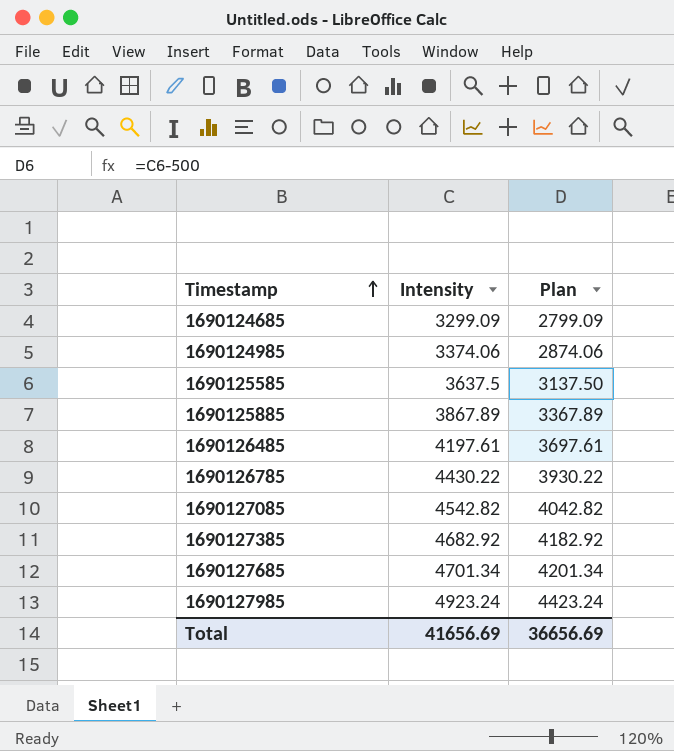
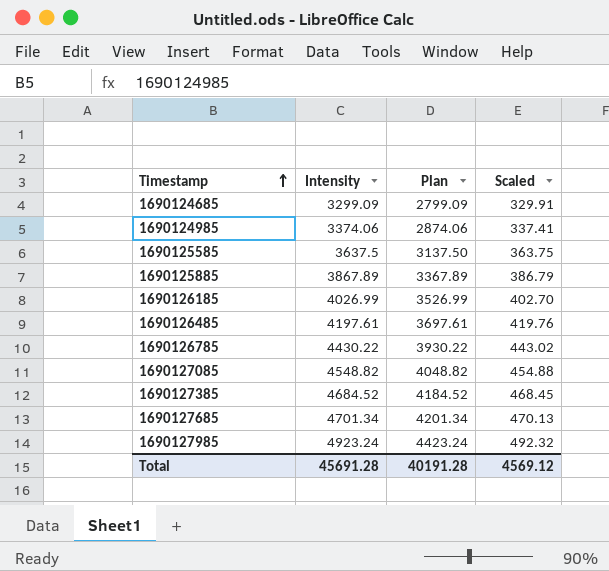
column Scaled | formula: none -> [Intensity] * 0.1
row 1690126185: none -> 4026.99 | 3526.99 | 402.70
1690127085 | Intensity: 4542.82 -> 4548.82
1690127085 | Plan: 4042.82 -> 4048.82
1690127385 | Intensity: 4682.92 -> 4684.52
1690127385 | Plan: 4182.92 -> 4184.52
Total | Intensity: 41656.69 -> 45691.28
Total | Plan: 36656.69 -> 40191.28

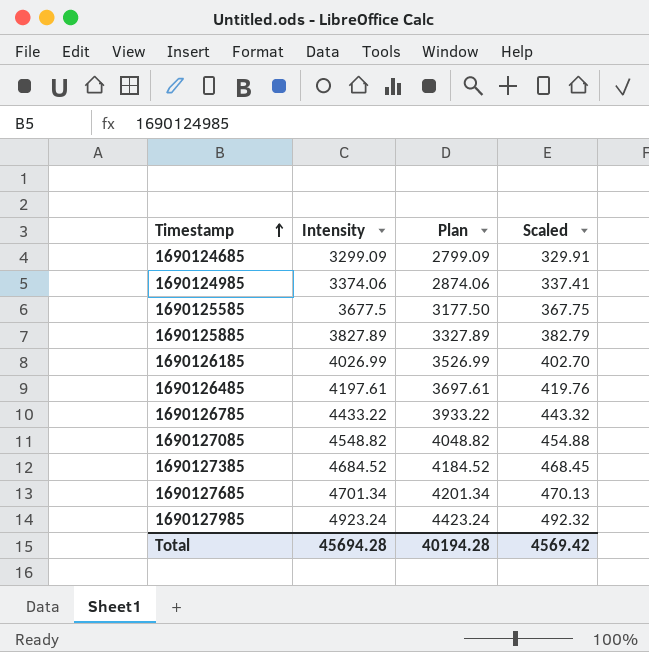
1690125585 | Intensity: 3637.5 -> 3677.5
1690125585 | Plan: 3137.50 -> 3177.50
1690125585 | Scaled: 363.75 -> 367.75
1690125885 | Intensity: 3867.89 -> 3827.89
1690125885 | Plan: 3367.89 -> 3327.89
1690125885 | Scaled: 386.79 -> 382.79
1690126785 | Intensity: 4430.22 -> 4433.22
1690126785 | Plan: 3930.22 -> 3933.22
1690126785 | Scaled: 443.02 -> 443.32
Total | Intensity: 45691.28 -> 45694.28
Total | Plan: 40191.28 -> 40194.28
Total | Scaled: 4569.12 -> 4569.42

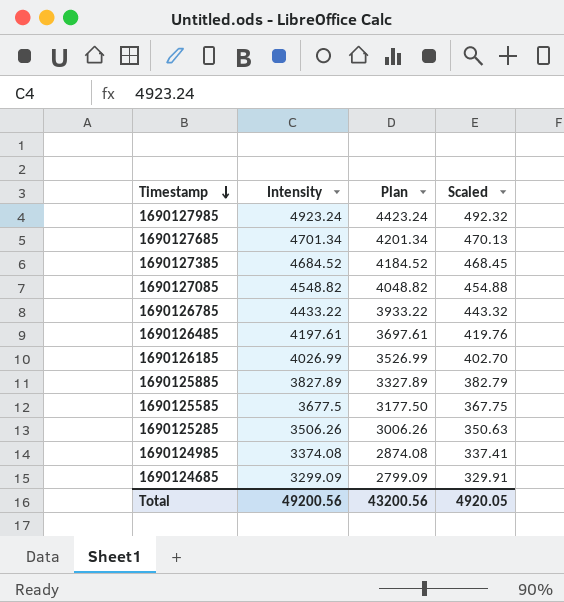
row order: Timestamp ascending -> Timestamp descending
row 1690125285: none -> 3506.26 | 3006.26 | 350.63
1690124985 | Intensity: 3374.06 -> 3374.08
1690124985 | Plan: 2874.06 -> 2874.08
Total | Intensity: 45694.28 -> 49200.56
Total | Plan: 40194.28 -> 43200.56
Total | Scaled: 4569.42 -> 4920.05

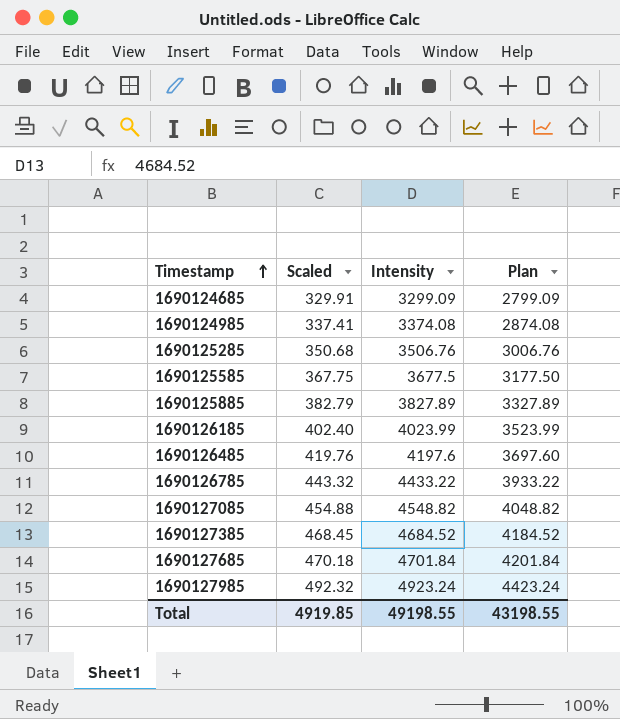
row order: Timestamp descending -> Timestamp ascending
column Scaled | position: 4 -> 2
1690125285 | Scaled: 350.63 -> 350.68
1690125285 | Intensity: 3506.26 -> 3506.76
1690125285 | Plan: 3006.26 -> 3006.76
1690126185 | Scaled: 402.70 -> 402.40
1690126185 | Intensity: 4026.99 -> 4023.99
1690126185 | Plan: 3526.99 -> 3523.99
1690126485 | Intensity: 4197.61 -> 4197.6
1690126485 | Plan: 3697.61 -> 3697.60
1690127685 | Scaled: 470.13 -> 470.18
1690127685 | Intensity: 4701.34 -> 4701.84
1690127685 | Plan: 4201.34 -> 4201.84
Total | Scaled: 4920.05 -> 4919.85
Total | Intensity: 49200.56 -> 49198.55
Total | Plan: 43200.56 -> 43198.55

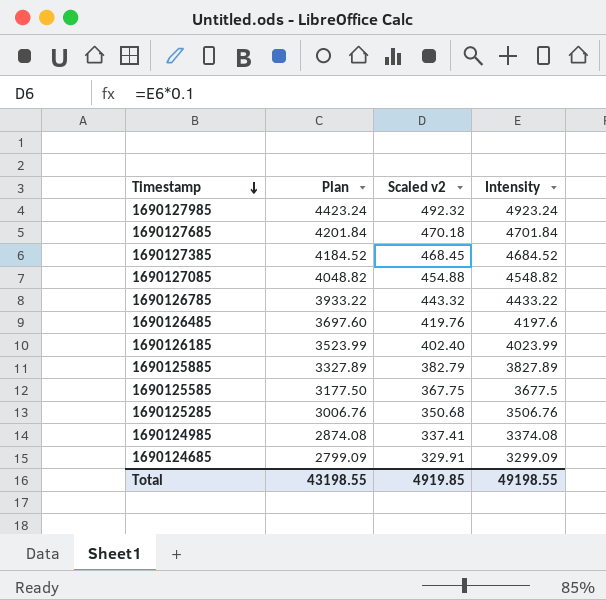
row order: Timestamp ascending -> Timestamp descending
column Plan | position: 4 -> 2
column name: Scaled -> Scaled v2

